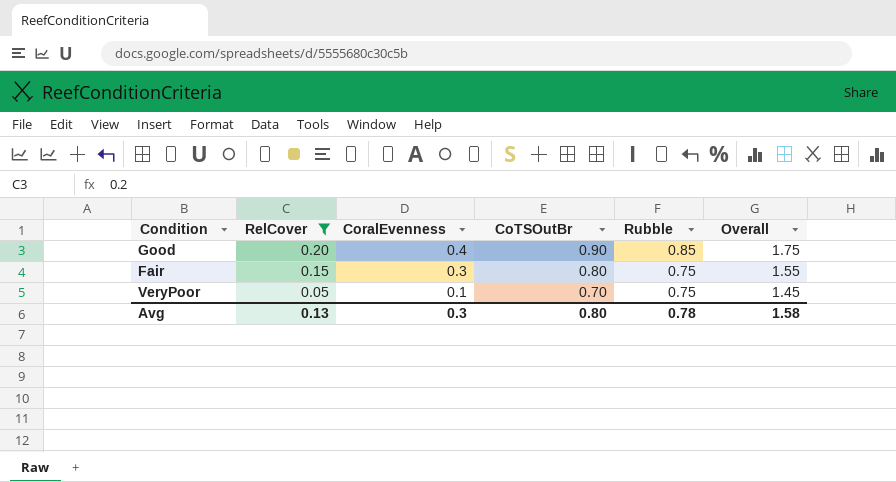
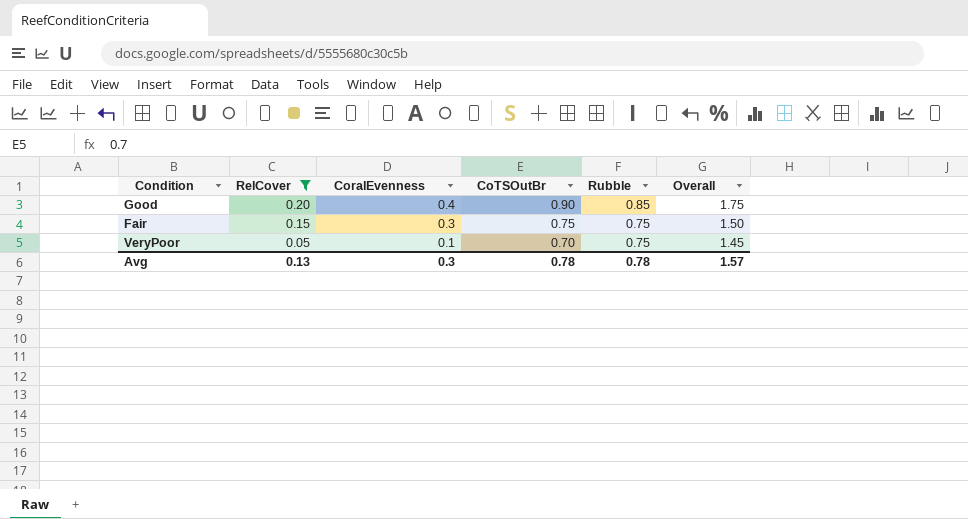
Fair | CoTSOutBr: 0.80 -> 0.75
Fair | Overall: 1.55 -> 1.50
Avg | CoTSOutBr: 0.80 -> 0.78
Avg | Overall: 1.58 -> 1.57

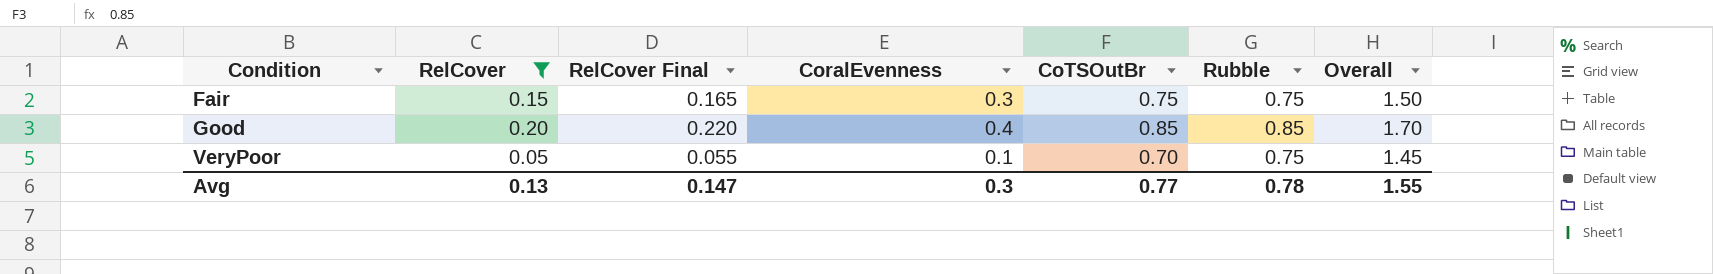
row order: RelCover descending -> Condition ascending
column RelCover Final | formula: none -> [RelCover] * 1.1
Good | CoTSOutBr: 0.90 -> 0.85
Good | Overall: 1.75 -> 1.70
Avg | CoTSOutBr: 0.78 -> 0.77
Avg | Overall: 1.57 -> 1.55

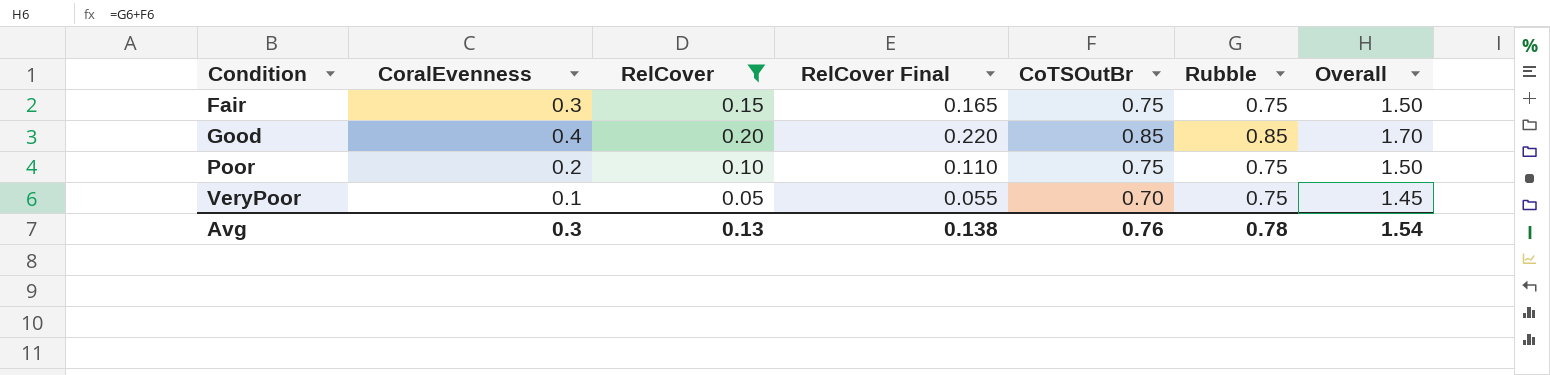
column CoralEvenness | position: 4 -> 2
row Poor: none -> 0.2 | 0.10 | 0.110 | 0.75 | 0.75 | 1.50
Avg | RelCover Final: 0.147 -> 0.138
Avg | CoTSOutBr: 0.77 -> 0.76
Avg | Overall: 1.55 -> 1.54

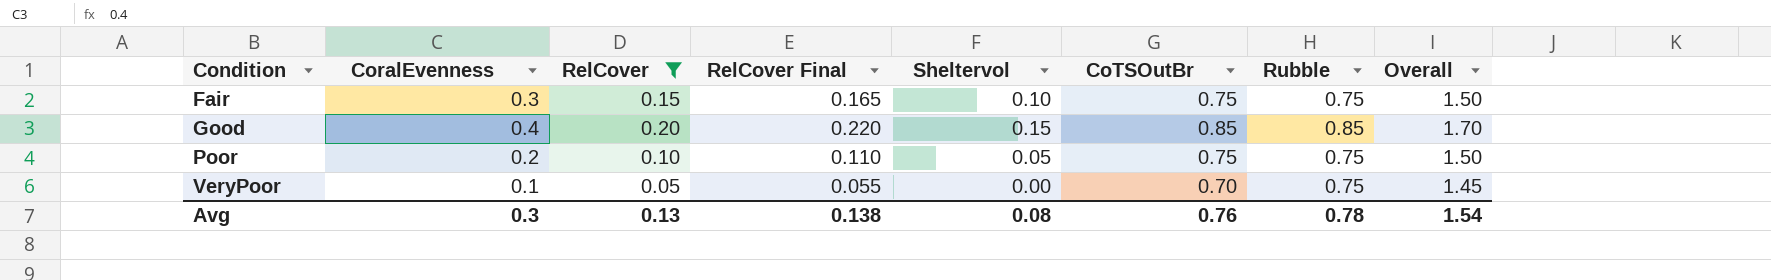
column Sheltervol | position: none -> 5

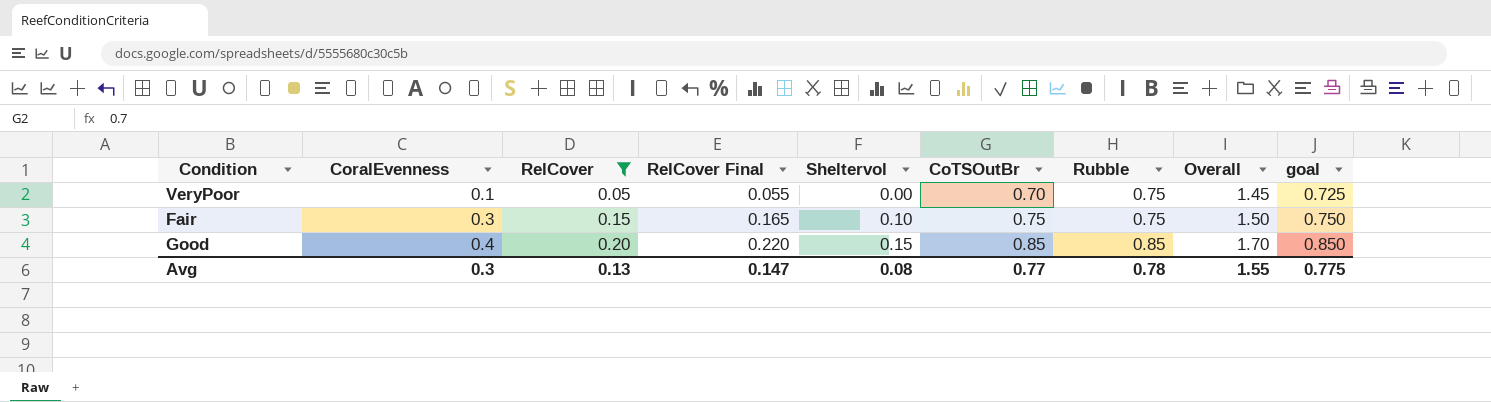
row order: Condition ascending -> CoralEvenness ascending
column goal | formula: none -> [Overall] * 0.5
row Poor: 0.2 | 0.10 | 0.110 | 0.05 | 0.75 | 0.75 | 1.50 -> none
Avg | RelCover Final: 0.138 -> 0.147
Avg | CoTSOutBr: 0.76 -> 0.77
Avg | Overall: 1.54 -> 1.55

